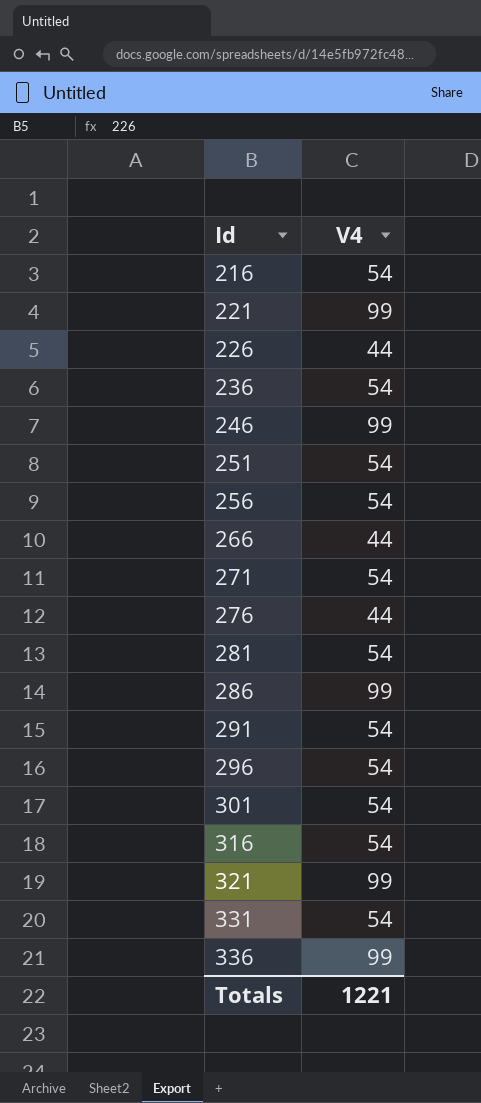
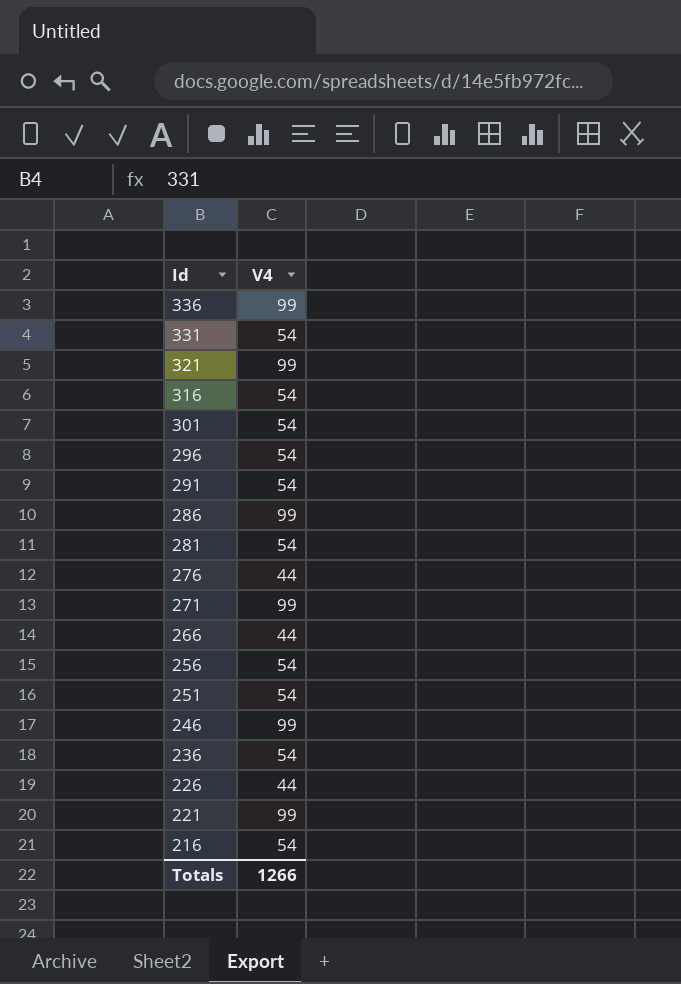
row order: Id ascending -> Id descending
271 | V4: 54 -> 99
Totals | V4: 1221 -> 1266

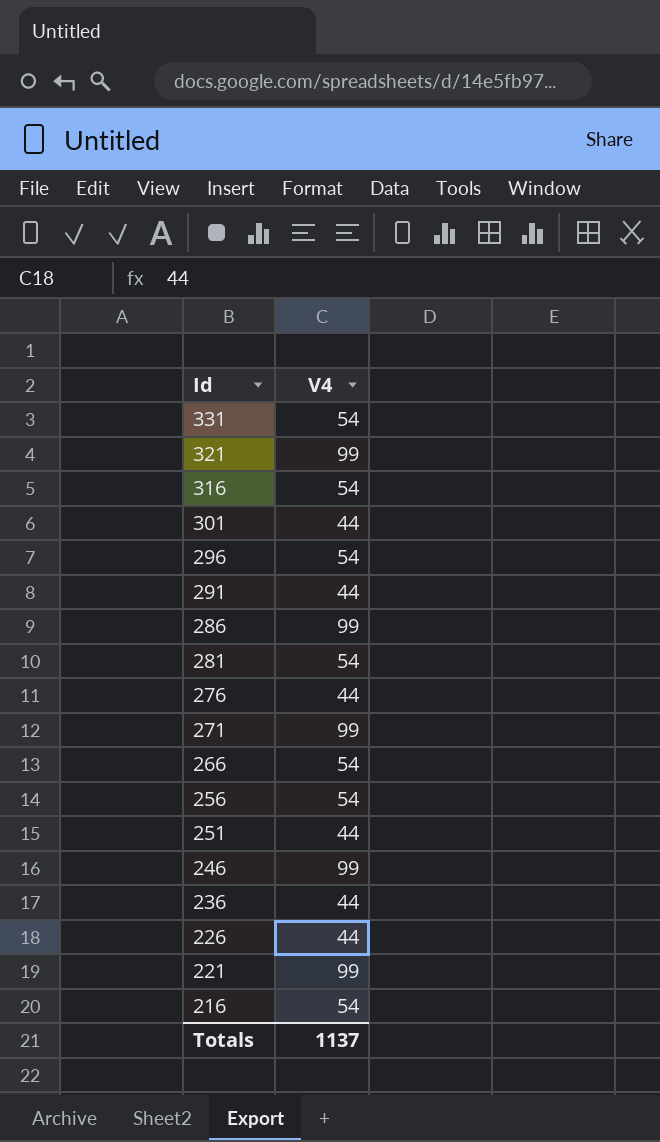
row 336: 99 -> none
301 | V4: 54 -> 44
291 | V4: 54 -> 44
266 | V4: 44 -> 54
251 | V4: 54 -> 44
236 | V4: 54 -> 44
Totals | V4: 1266 -> 1137

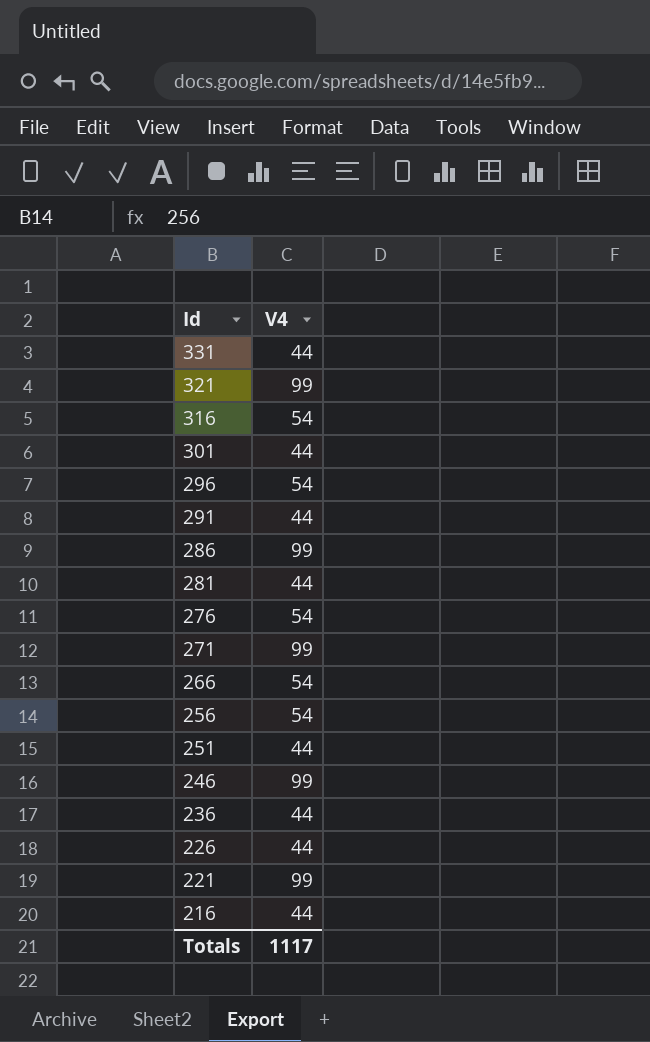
331 | V4: 54 -> 44
281 | V4: 54 -> 44
276 | V4: 44 -> 54
216 | V4: 54 -> 44
Totals | V4: 1137 -> 1117

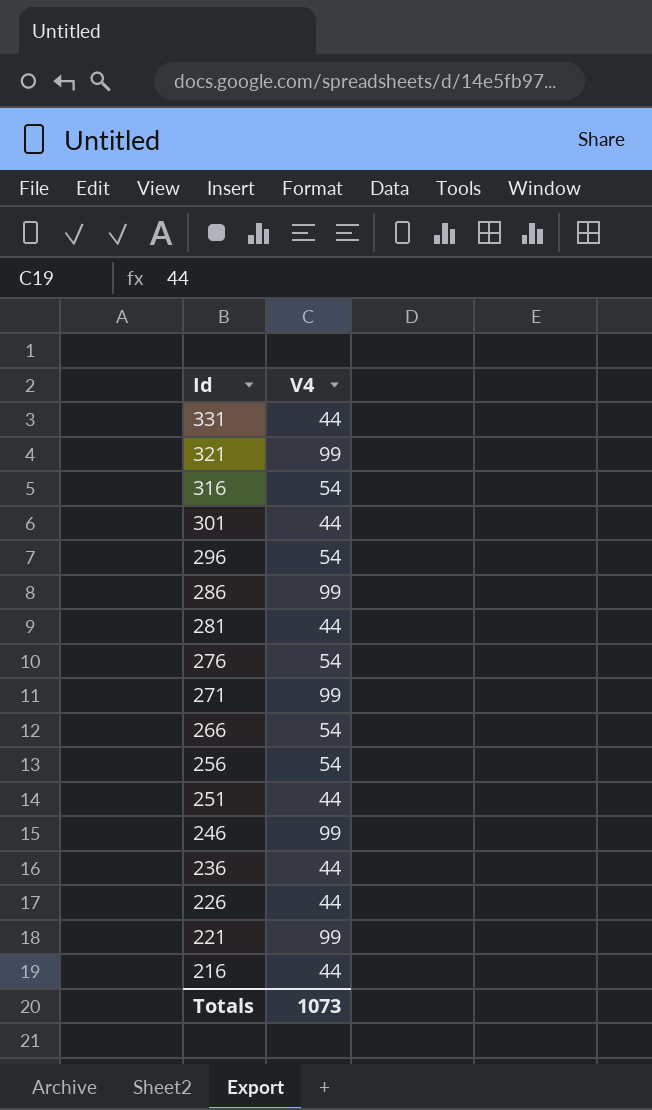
row 291: 44 -> none
Totals | V4: 1117 -> 1073

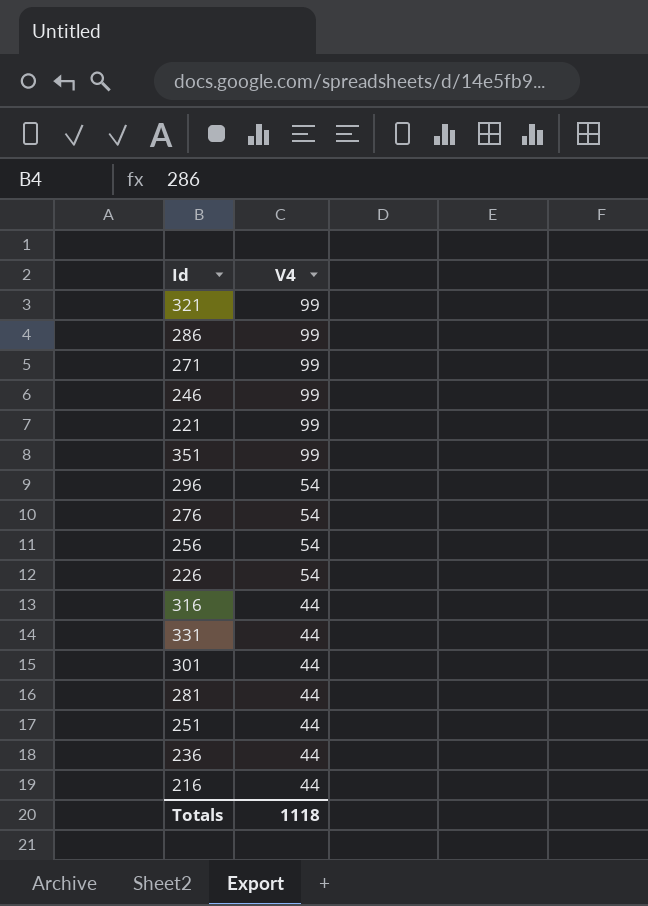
row order: Id descending -> V4 descending
row 266: 54 -> none
row 351: none -> 99
226 | V4: 44 -> 54
316 | V4: 54 -> 44
Totals | V4: 1073 -> 1118

